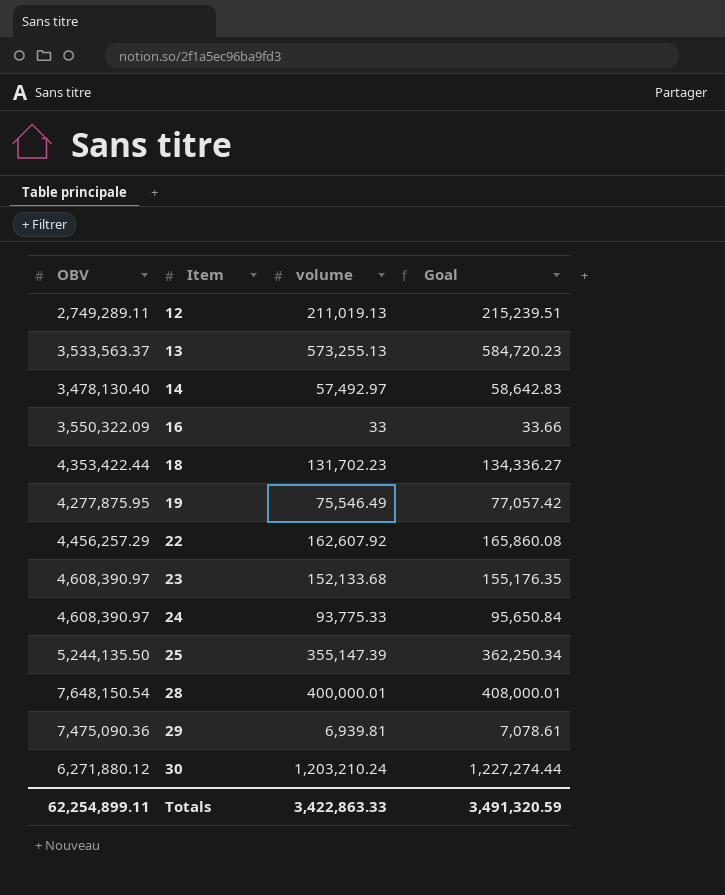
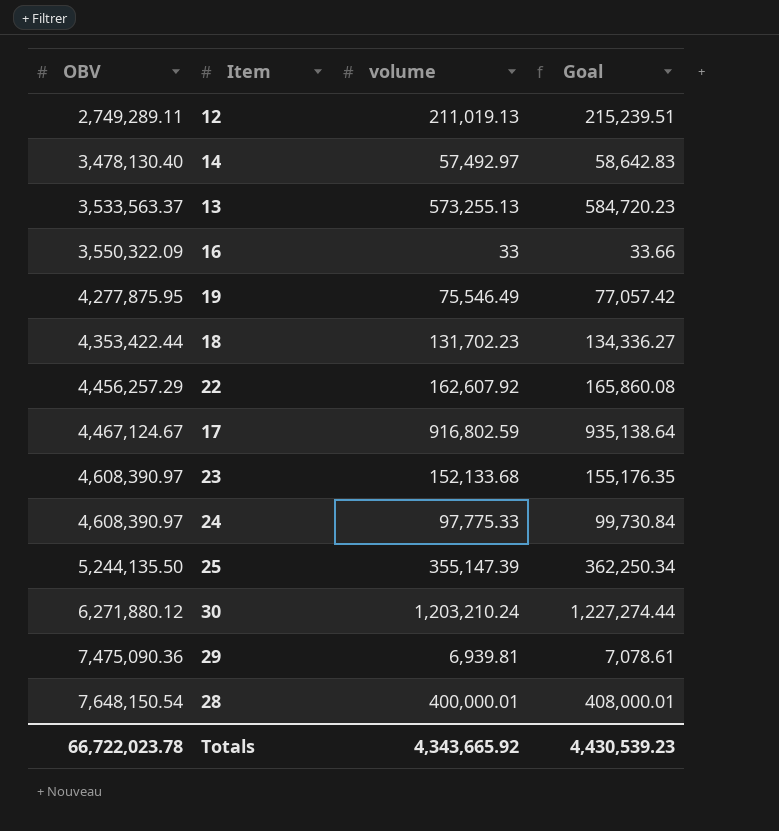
row order: Item ascending -> OBV ascending
row 17: none -> 4,467,124.67 | 916,802.59 | 935,138.64
24 | volume: 93,775.33 -> 97,775.33
24 | Goal: 95,650.84 -> 99,730.84
Totals | OBV: 62,254,899.11 -> 66,722,023.78
Totals | volume: 3,422,863.33 -> 4,343,665.92
Totals | Goal: 3,491,320.59 -> 4,430,539.23

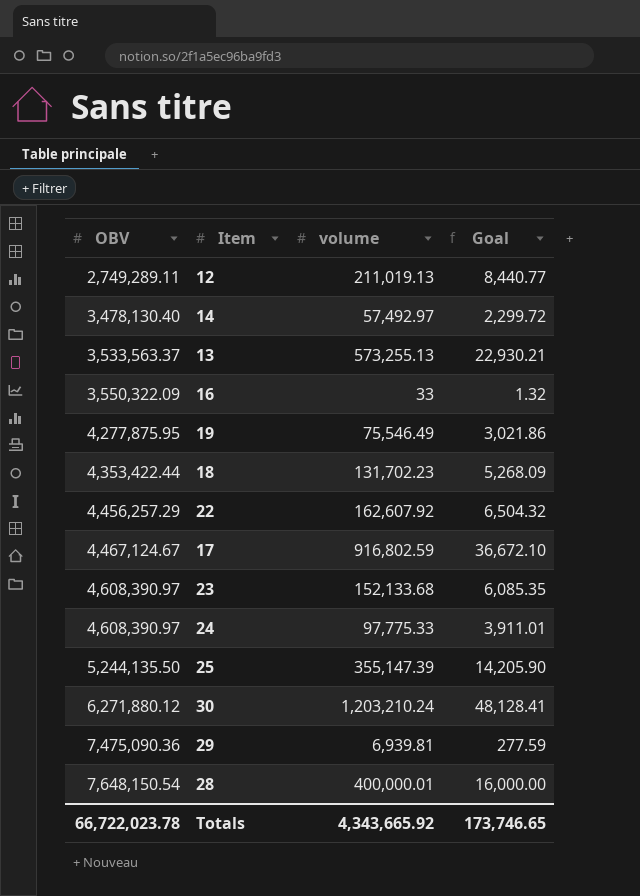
column Goal | formula: [volume] * 1.02 -> [volume] * 0.04
Totals | Goal: 4,430,539.23 -> 173,746.65

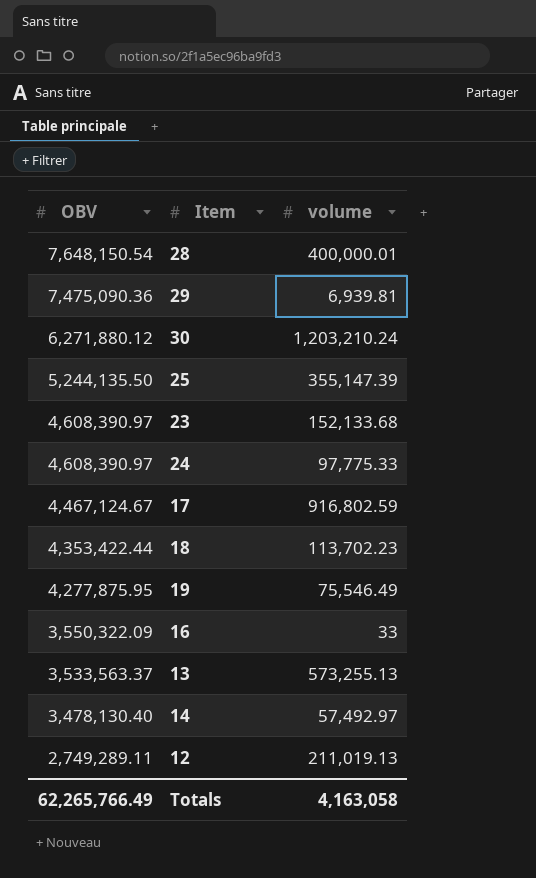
row order: OBV ascending -> OBV descending
column Goal | formula: [volume] * 0.04 -> none
row 22: 4,456,257.29 | 162,607.92 | 6,504.32 -> none
18 | volume: 131,702.23 -> 113,702.23
Totals | OBV: 66,722,023.78 -> 62,265,766.49
Totals | volume: 4,343,665.92 -> 4,163,058

